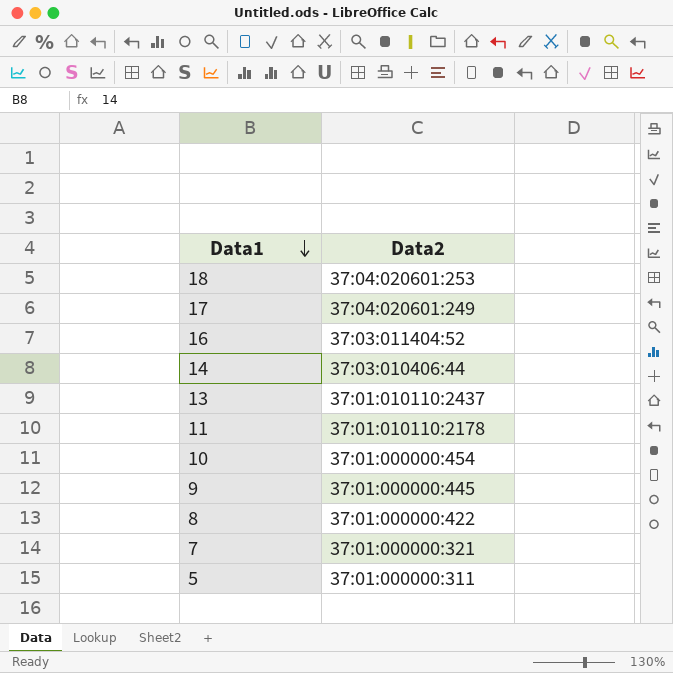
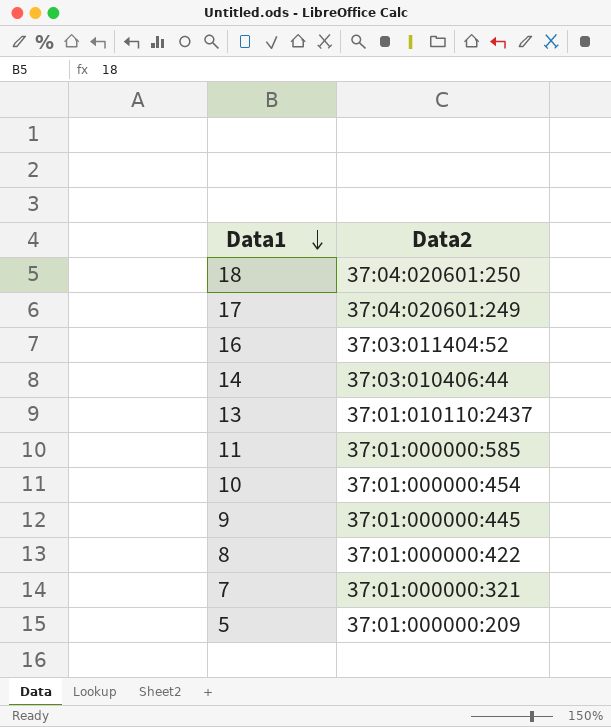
18 | Data2: 37:04:020601:253 -> 37:04:020601:250
11 | Data2: 37:01:010110:2178 -> 37:01:000000:585
5 | Data2: 37:01:000000:311 -> 37:01:000000:209

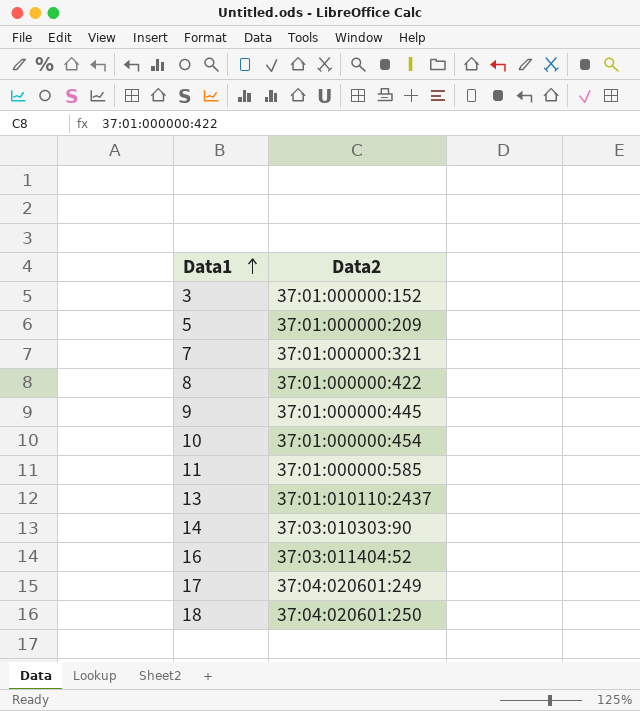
row order: Data1 descending -> Data1 ascending
row 3: none -> 37:01:000000:152
14 | Data2: 37:03:010406:44 -> 37:03:010303:90

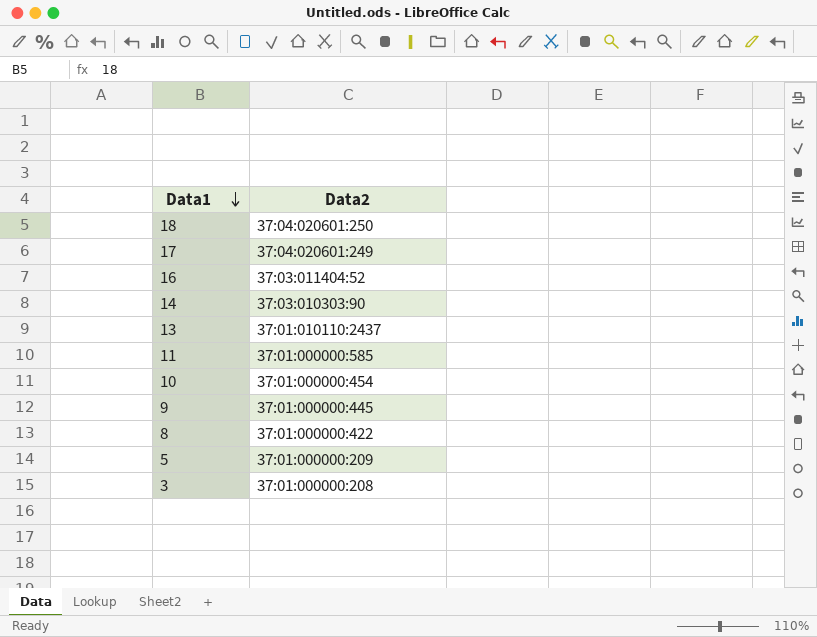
row order: Data1 ascending -> Data1 descending
row 7: 37:01:000000:321 -> none
3 | Data2: 37:01:000000:152 -> 37:01:000000:208

